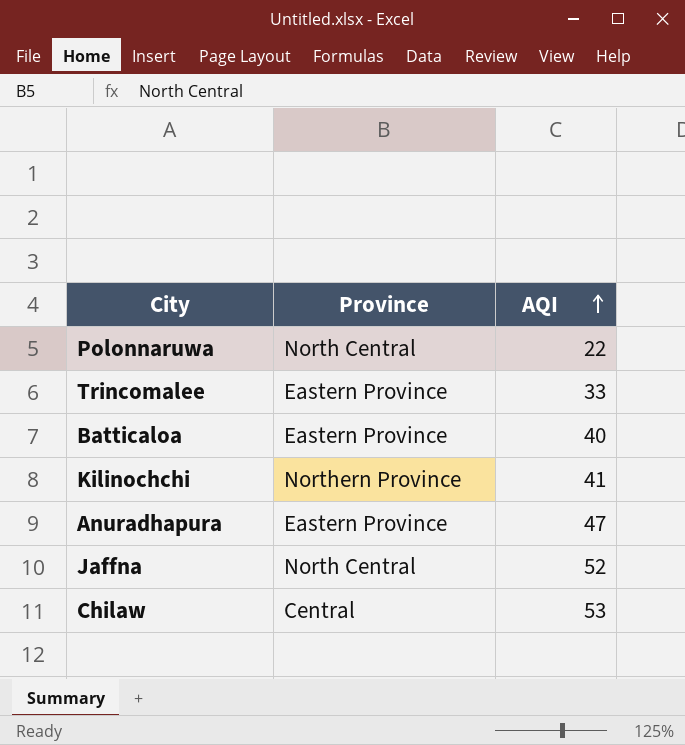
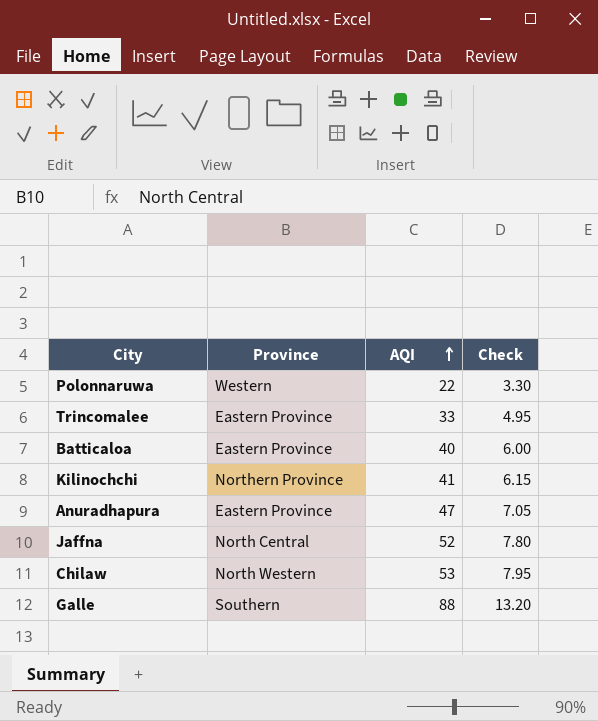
column Check | formula: none -> [AQI] * 0.15
Polonnaruwa | Province: North Central -> Western
Chilaw | Province: Central -> North Western
row Galle: none -> Southern | 88 | 13.20

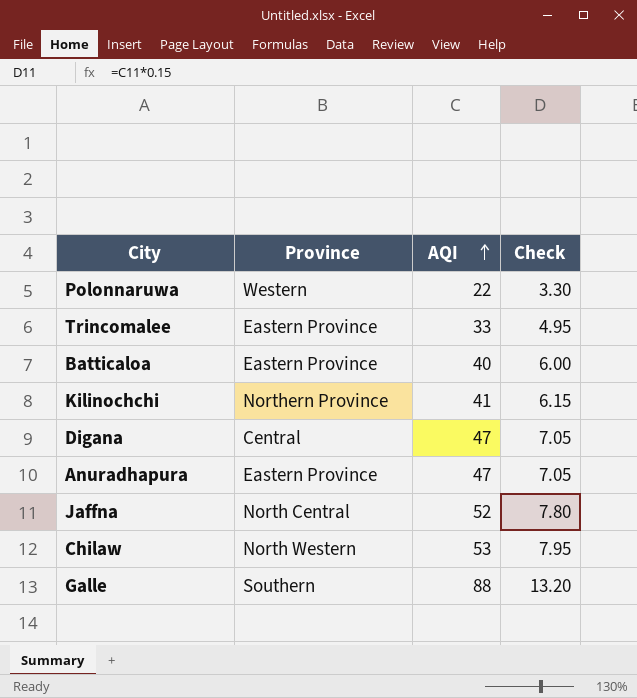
row Digana: none -> Central | 47 | 7.05

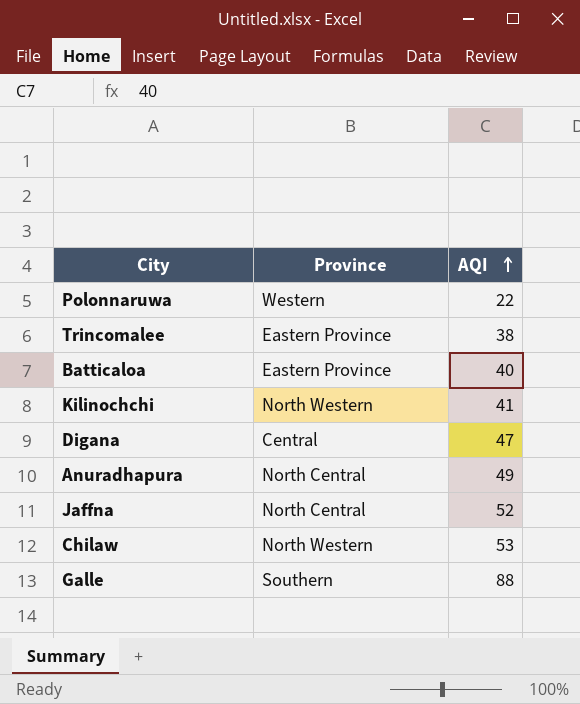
column Check | formula: [AQI] * 0.15 -> none
Trincomalee | AQI: 33 -> 38
Kilinochchi | Province: Northern Province -> North Western
Anuradhapura | Province: Eastern Province -> North Central
Anuradhapura | AQI: 47 -> 49

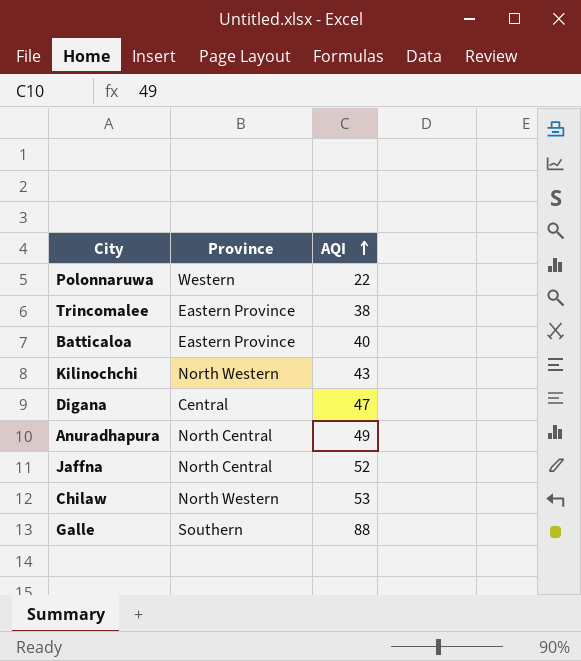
Kilinochchi | AQI: 41 -> 43

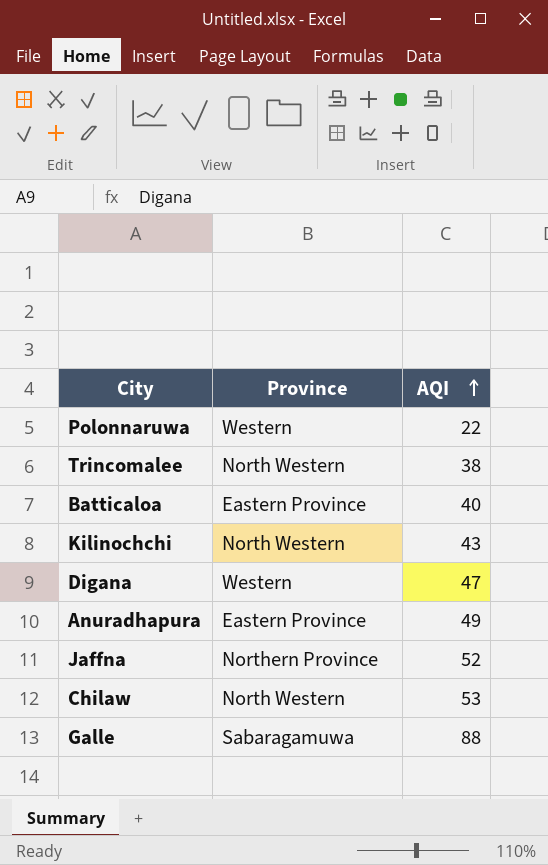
Trincomalee | Province: Eastern Province -> North Western
Digana | Province: Central -> Western
Anuradhapura | Province: North Central -> Eastern Province
Jaffna | Province: North Central -> Northern Province
Galle | Province: Southern -> Sabaragamuwa

